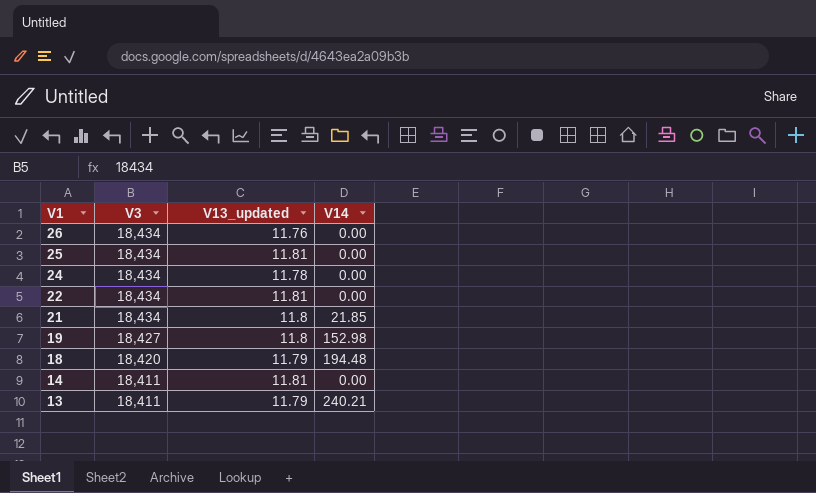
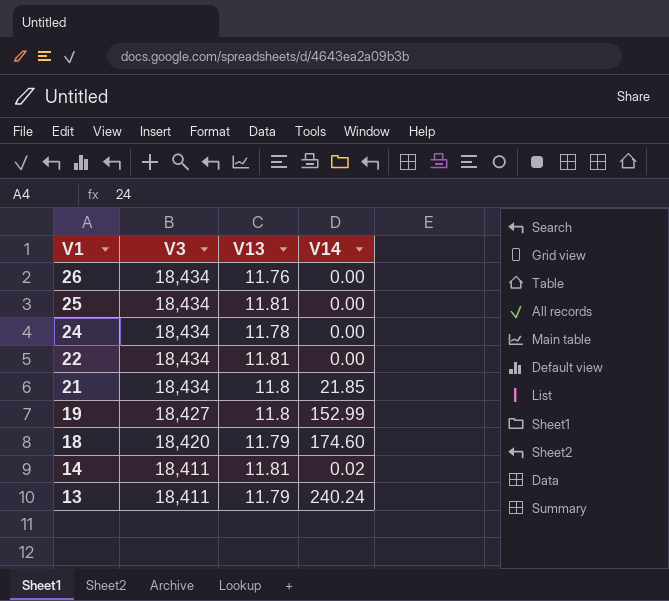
column name: V13_updated -> V13
19 | V14: 152.98 -> 152.99
18 | V14: 194.48 -> 174.60
14 | V14: 0.00 -> 0.02
13 | V14: 240.21 -> 240.24

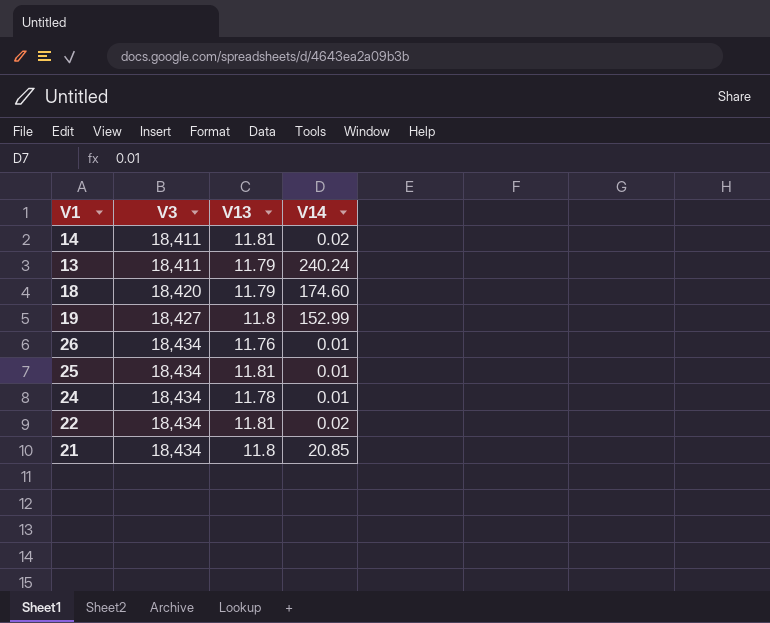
row order: V1 descending -> V3 ascending
26 | V14: 0.00 -> 0.01
25 | V14: 0.00 -> 0.01
24 | V14: 0.00 -> 0.01
22 | V14: 0.00 -> 0.02
21 | V14: 21.85 -> 20.85

